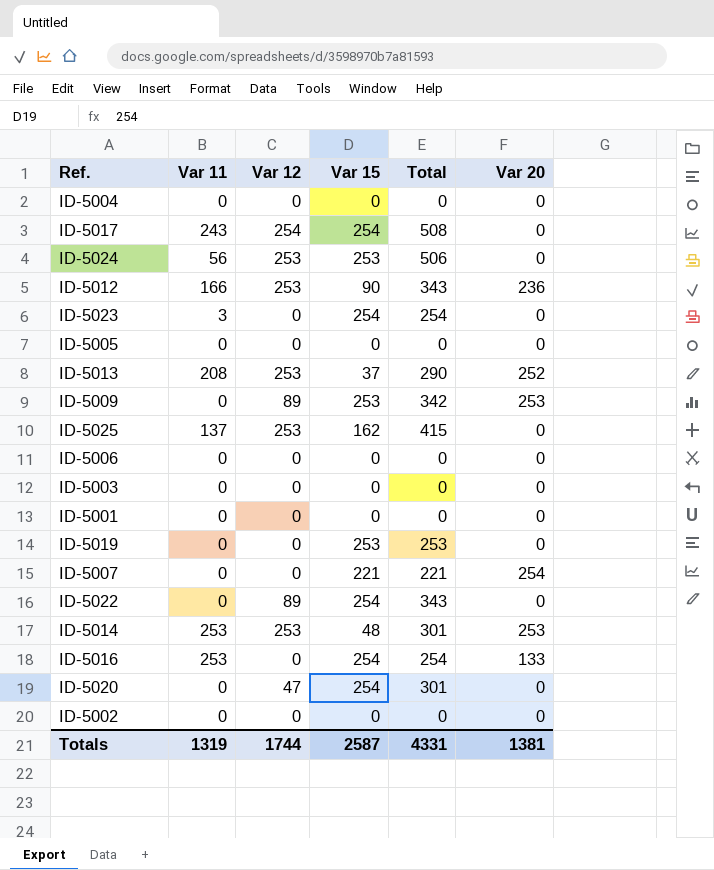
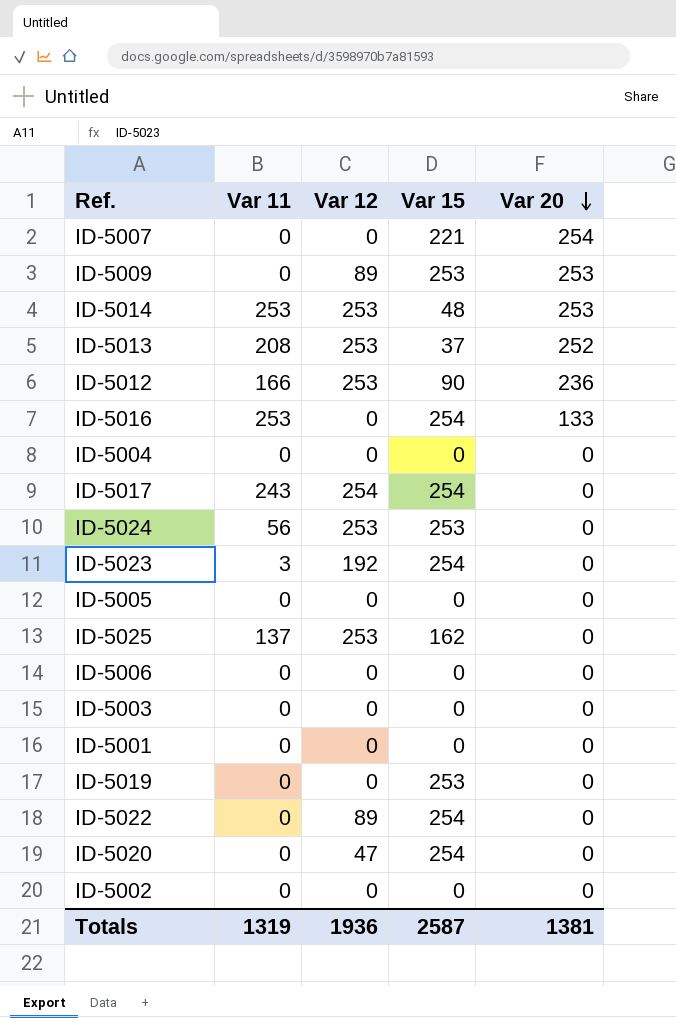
row order: none -> Var 20 descending
column Total | formula: [Var 12] + [Var 15] -> none
ID-5023 | Var 12: 0 -> 192
Totals | Var 12: 1744 -> 1936

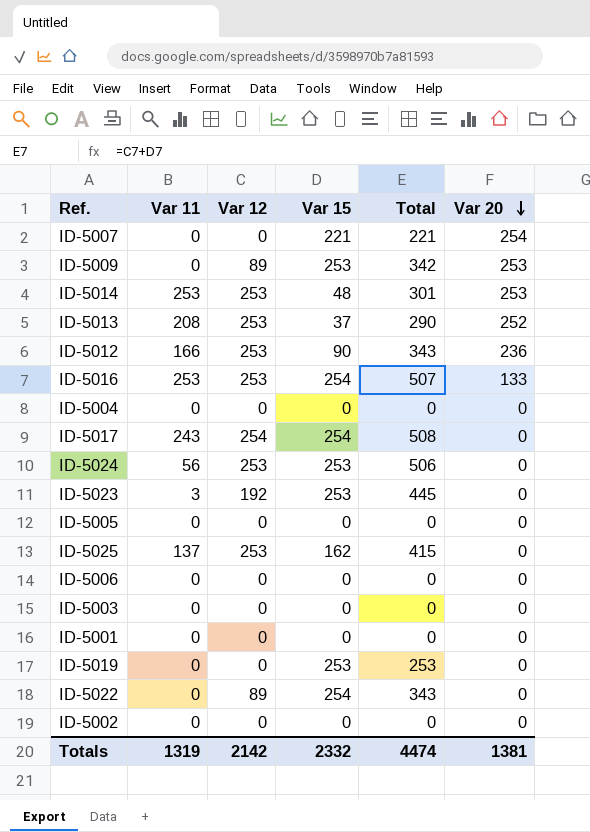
column Total | formula: none -> [Var 12] + [Var 15]
row ID-5020: 0 | 47 | 254 | 0 -> none
ID-5016 | Var 12: 0 -> 253
ID-5023 | Var 15: 254 -> 253
Totals | Var 12: 1936 -> 2142
Totals | Var 15: 2587 -> 2332

